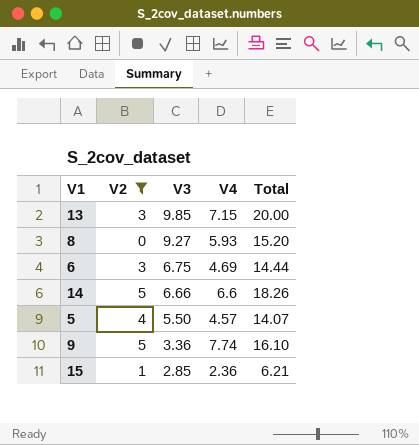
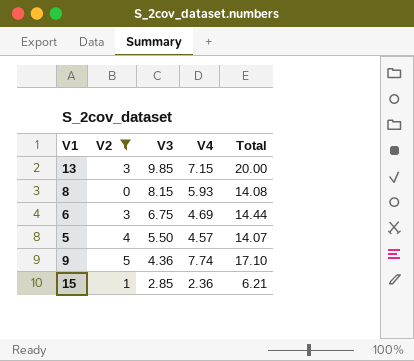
row 14: 5 | 6.66 | 6.6 | 18.26 -> none
8 | V3: 9.27 -> 8.15
8 | Total: 15.20 -> 14.08
9 | V3: 3.36 -> 4.36
9 | Total: 16.10 -> 17.10

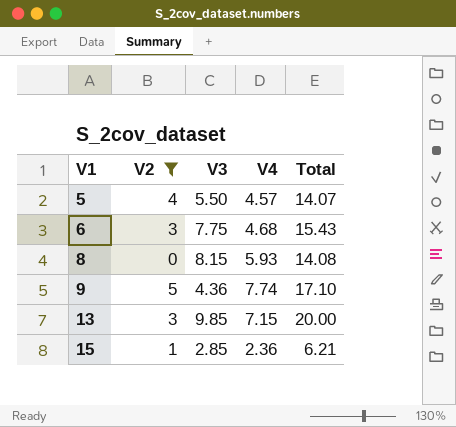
row order: V3 descending -> V1 ascending
6 | V3: 6.75 -> 7.75
6 | V4: 4.69 -> 4.68
6 | Total: 14.44 -> 15.43

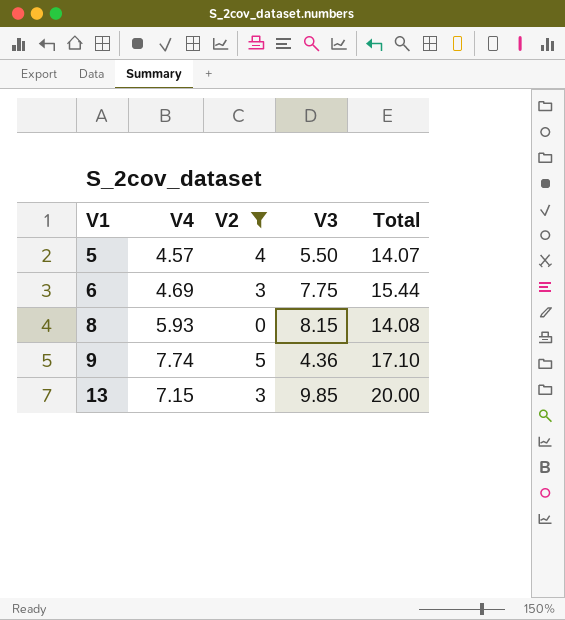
column V4 | position: 4 -> 2
row 15: 1 | 2.85 | 2.36 | 6.21 -> none
6 | V4: 4.68 -> 4.69
6 | Total: 15.43 -> 15.44

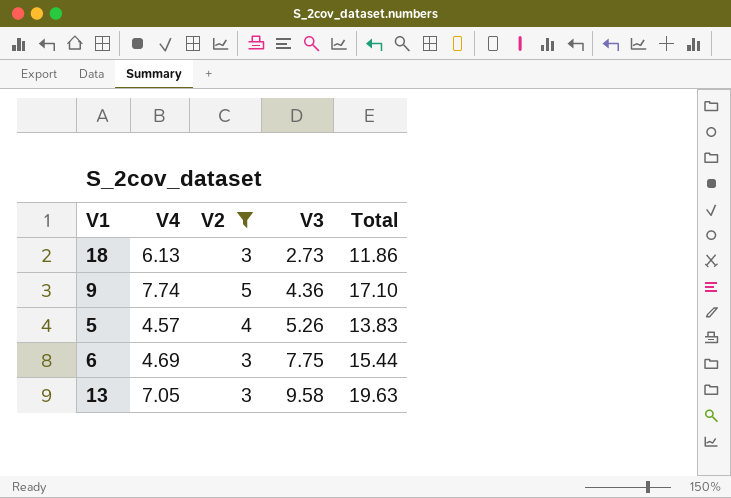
row order: V1 ascending -> V3 ascending
row 8: 5.93 | 0 | 8.15 | 14.08 -> none
row 18: none -> 6.13 | 3 | 2.73 | 11.86
5 | V3: 5.50 -> 5.26
5 | Total: 14.07 -> 13.83
13 | V4: 7.15 -> 7.05
13 | V3: 9.85 -> 9.58
13 | Total: 20.00 -> 19.63

